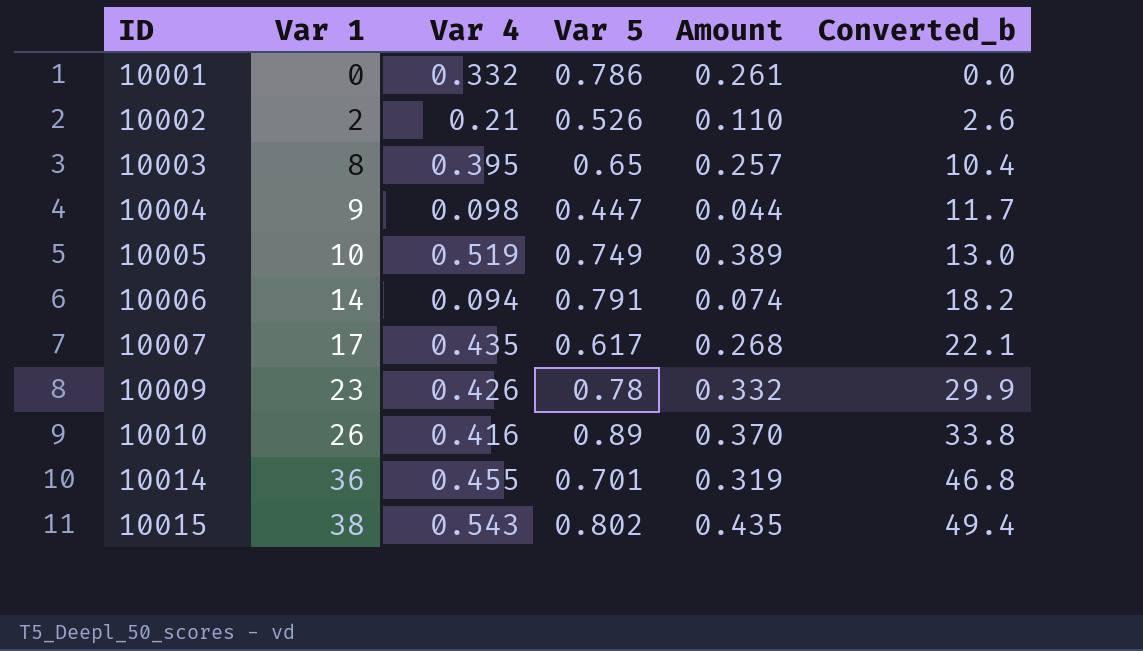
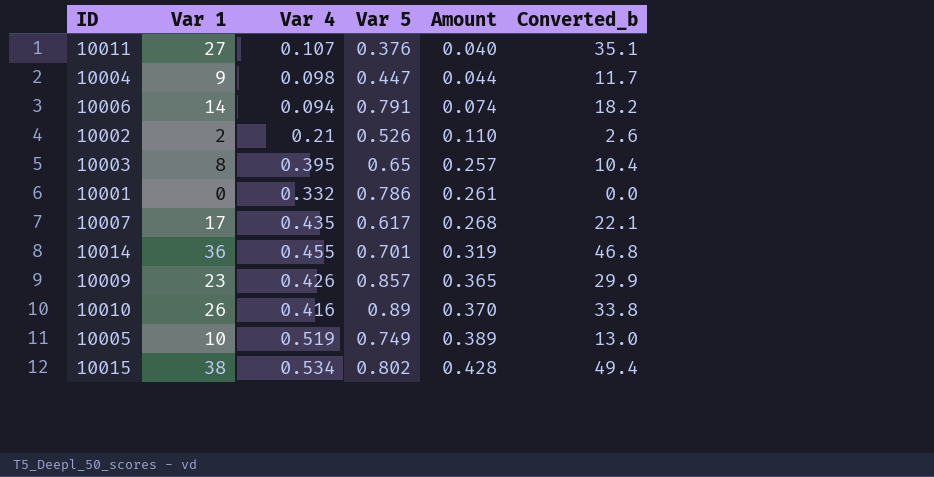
row order: ID ascending -> Amount ascending
row 10011: none -> 27 | 0.107 | 0.376 | 0.040 | 35.1
10009 | Var 5: 0.78 -> 0.857
10009 | Amount: 0.332 -> 0.365
10015 | Var 4: 0.543 -> 0.534
10015 | Amount: 0.435 -> 0.428

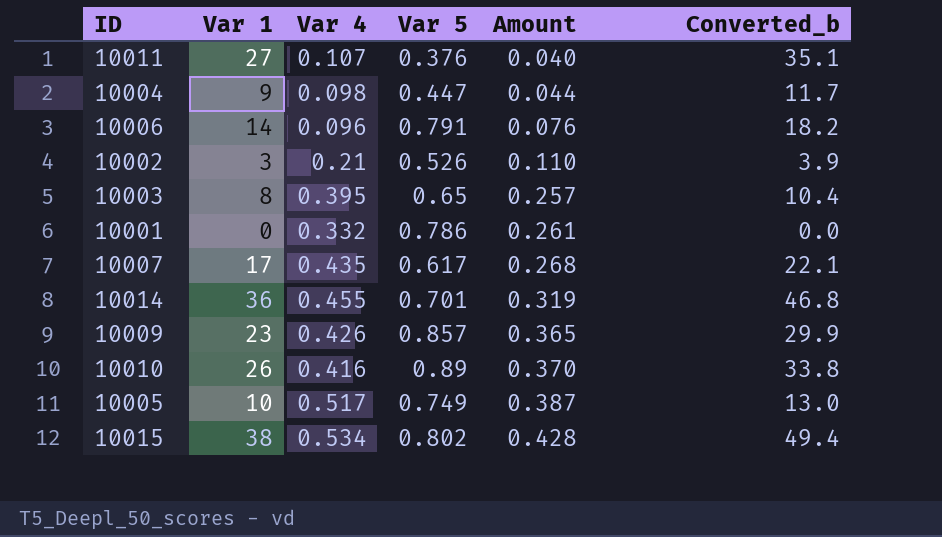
10006 | Var 4: 0.094 -> 0.096
10006 | Amount: 0.074 -> 0.076
10002 | Var 1: 2 -> 3
10002 | Converted_b: 2.6 -> 3.9
10005 | Var 4: 0.519 -> 0.517
10005 | Amount: 0.389 -> 0.387

